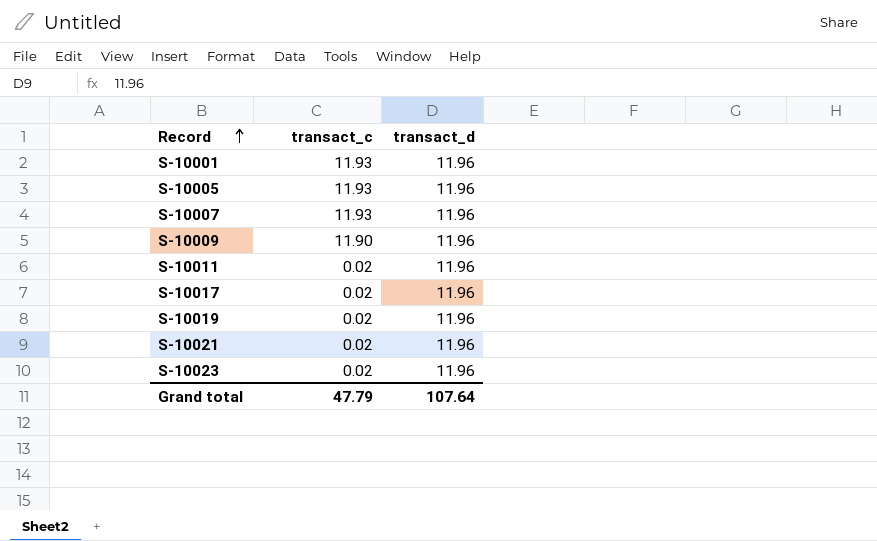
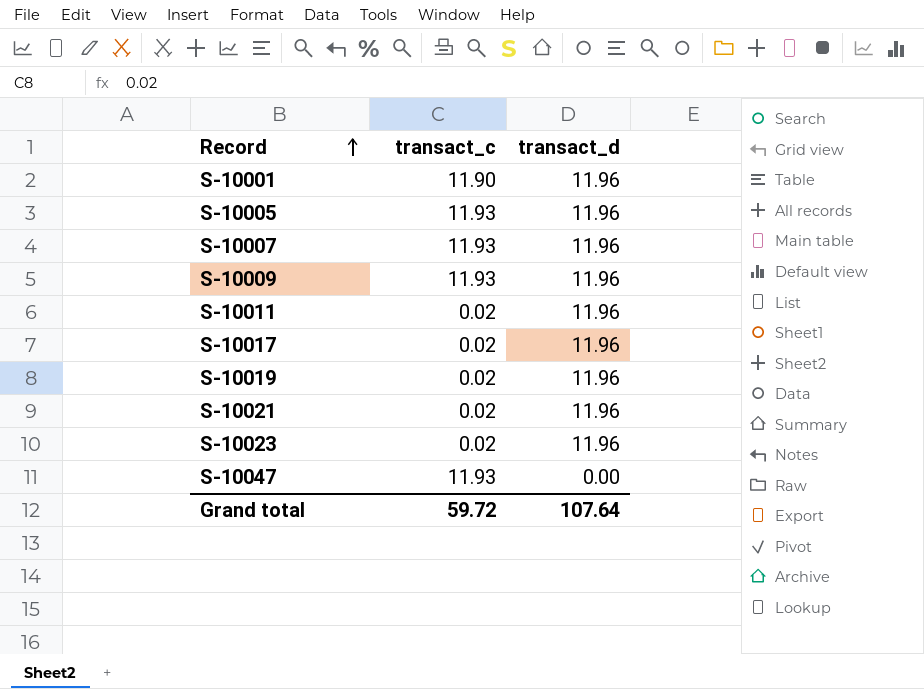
S-10001 | transact_c: 11.93 -> 11.90
S-10009 | transact_c: 11.90 -> 11.93
row S-10047: none -> 11.93 | 0.00
Grand total | transact_c: 47.79 -> 59.72

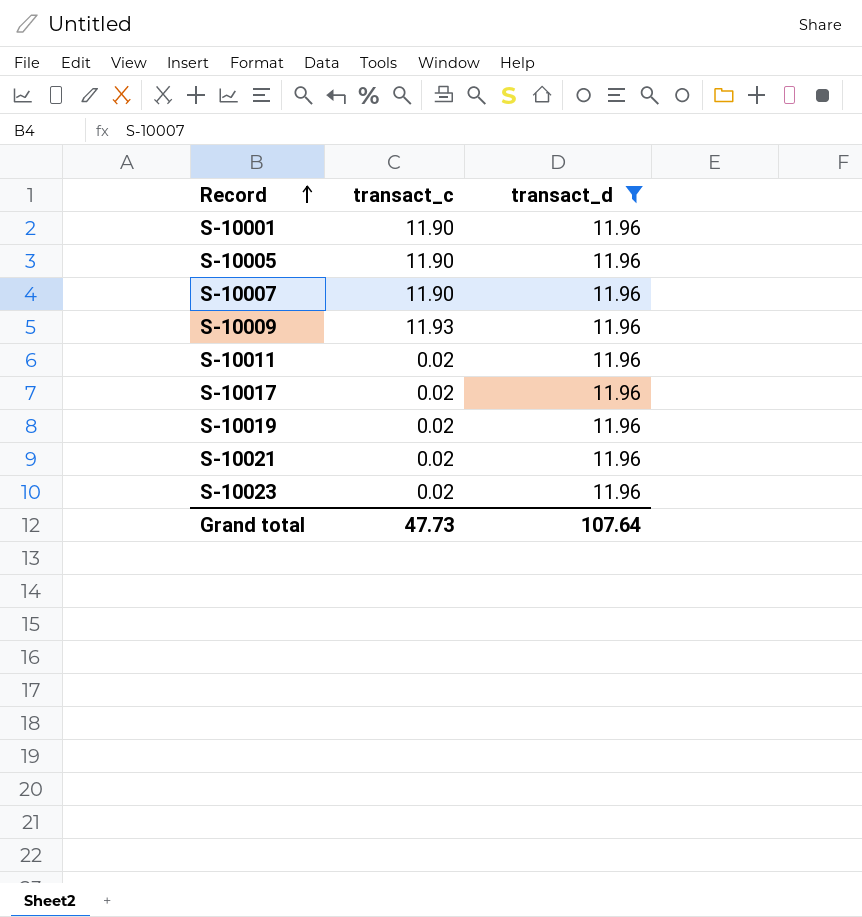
filter: none -> transact_d = 11.96
S-10005 | transact_c: 11.93 -> 11.90
S-10007 | transact_c: 11.93 -> 11.90
Grand total | transact_c: 59.72 -> 47.73

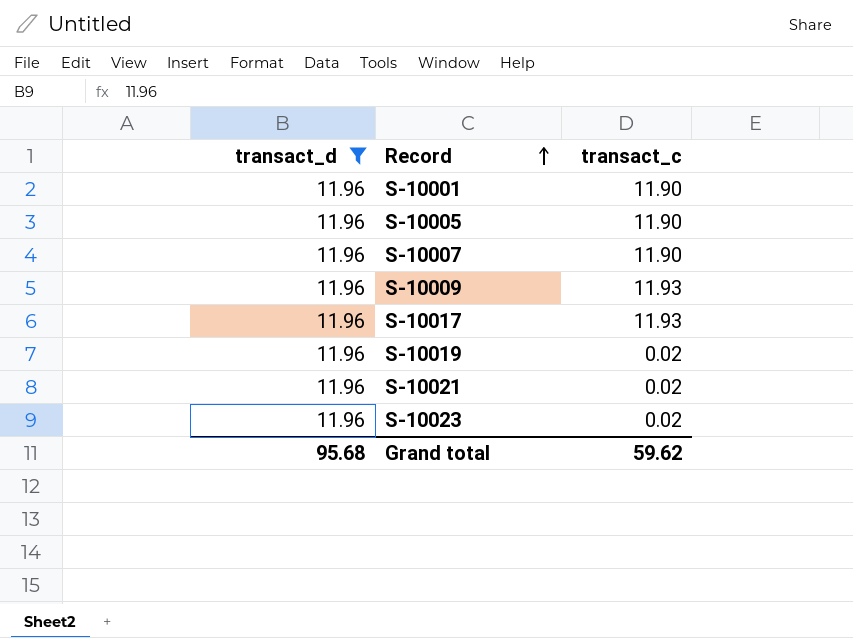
column transact_d | position: 3 -> 1
row S-10011: 0.02 | 11.96 -> none
S-10017 | transact_c: 0.02 -> 11.93
Grand total | transact_d: 107.64 -> 95.68
Grand total | transact_c: 47.73 -> 59.62

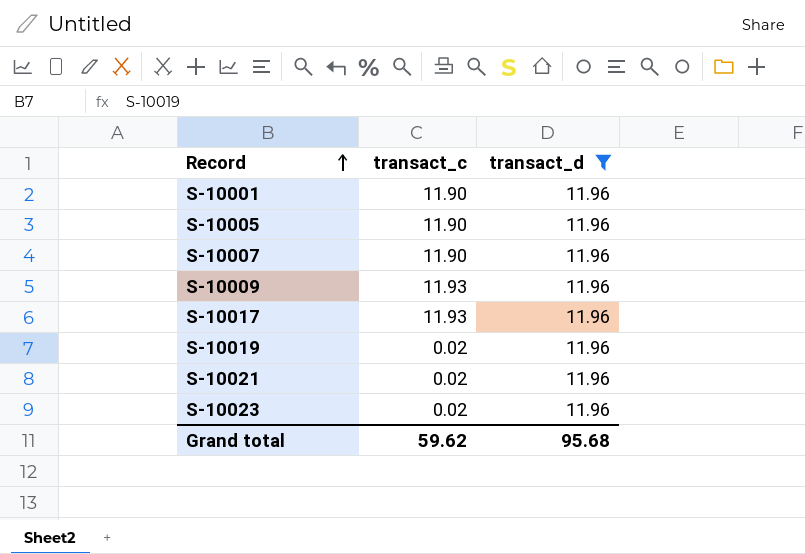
column transact_d | position: 1 -> 3

